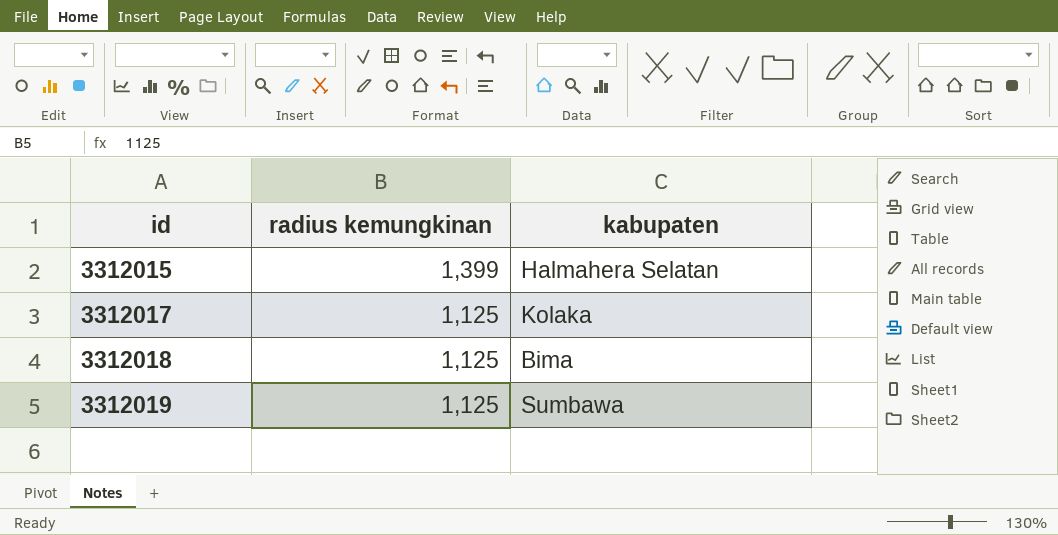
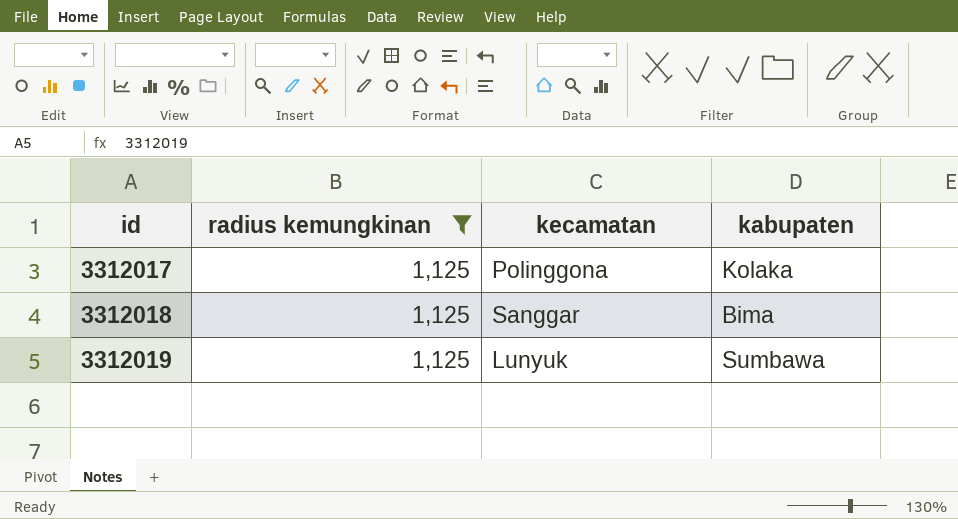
filter: none -> radius kemungkinan = 1,125
column kecamatan | position: none -> 3

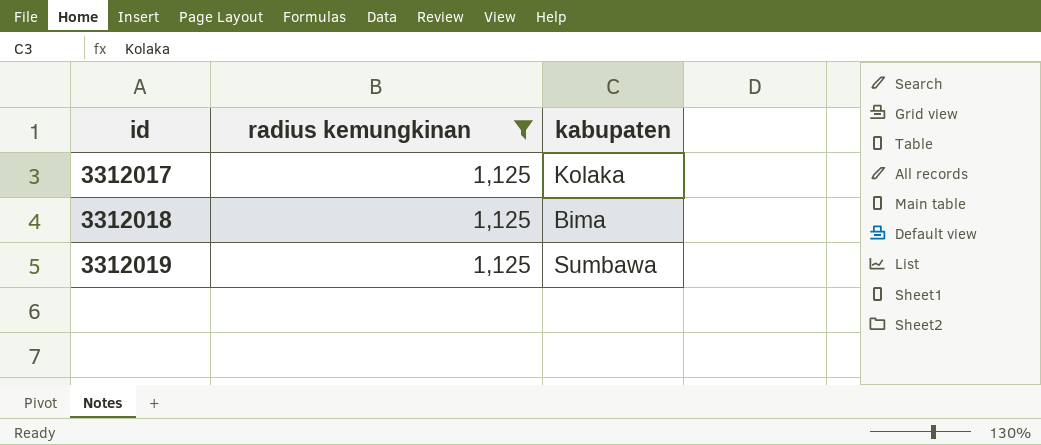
column kecamatan | position: 3 -> none

